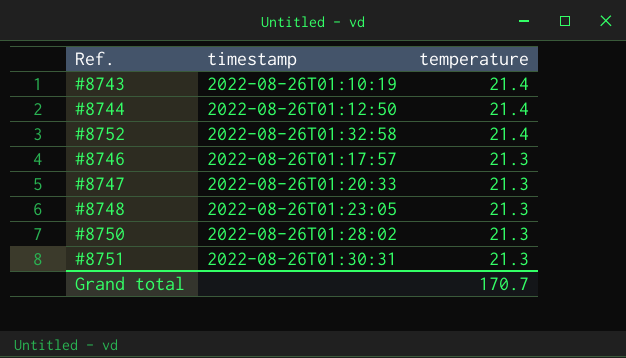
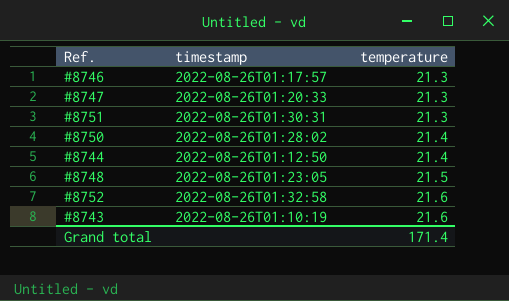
row order: temperature descending -> temperature ascending
#8750 | temperature: 21.3 -> 21.4
#8748 | temperature: 21.3 -> 21.5
#8752 | temperature: 21.4 -> 21.6
#8743 | temperature: 21.4 -> 21.6
Grand total | temperature: 170.7 -> 171.4

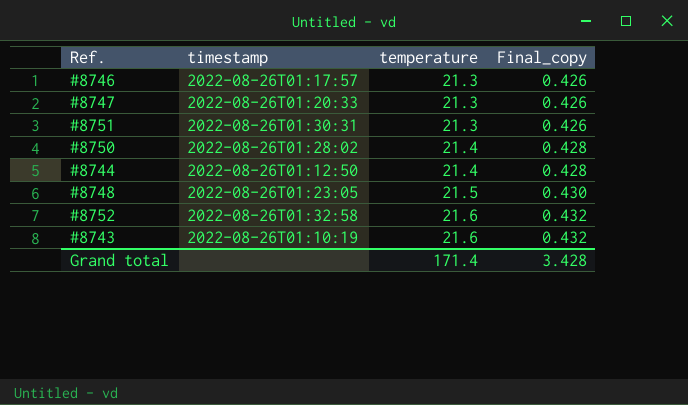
column Final_copy | formula: none -> [temperature] * 0.02

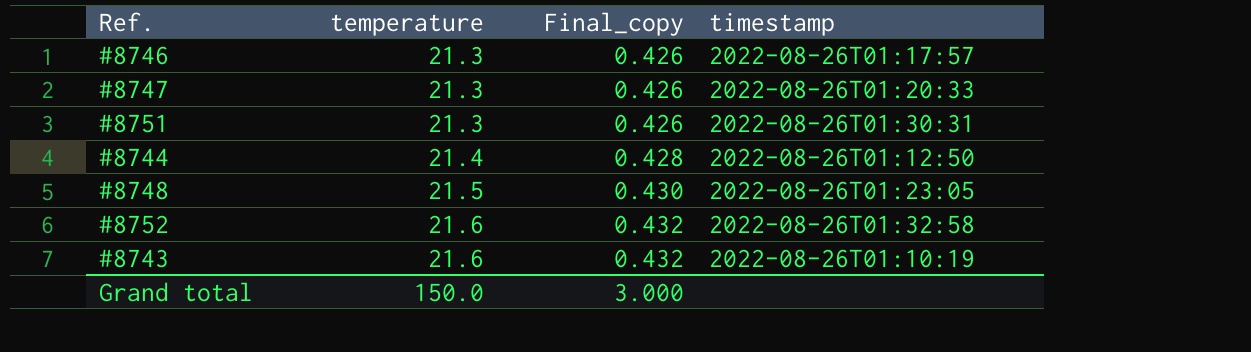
column timestamp | position: 2 -> 4
row #8750: 2022-08-26T01:28:02 | 21.4 | 0.428 -> none
Grand total | temperature: 171.4 -> 150.0
Grand total | Final_copy: 3.428 -> 3.000

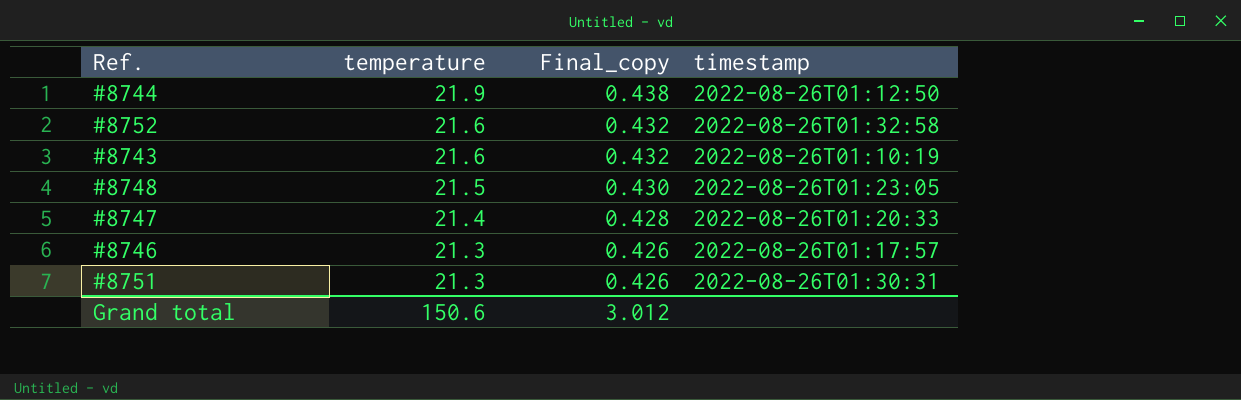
row order: temperature ascending -> temperature descending
#8744 | temperature: 21.4 -> 21.9
#8744 | Final_copy: 0.428 -> 0.438
#8747 | temperature: 21.3 -> 21.4
#8747 | Final_copy: 0.426 -> 0.428
Grand total | temperature: 150.0 -> 150.6
Grand total | Final_copy: 3.000 -> 3.012

